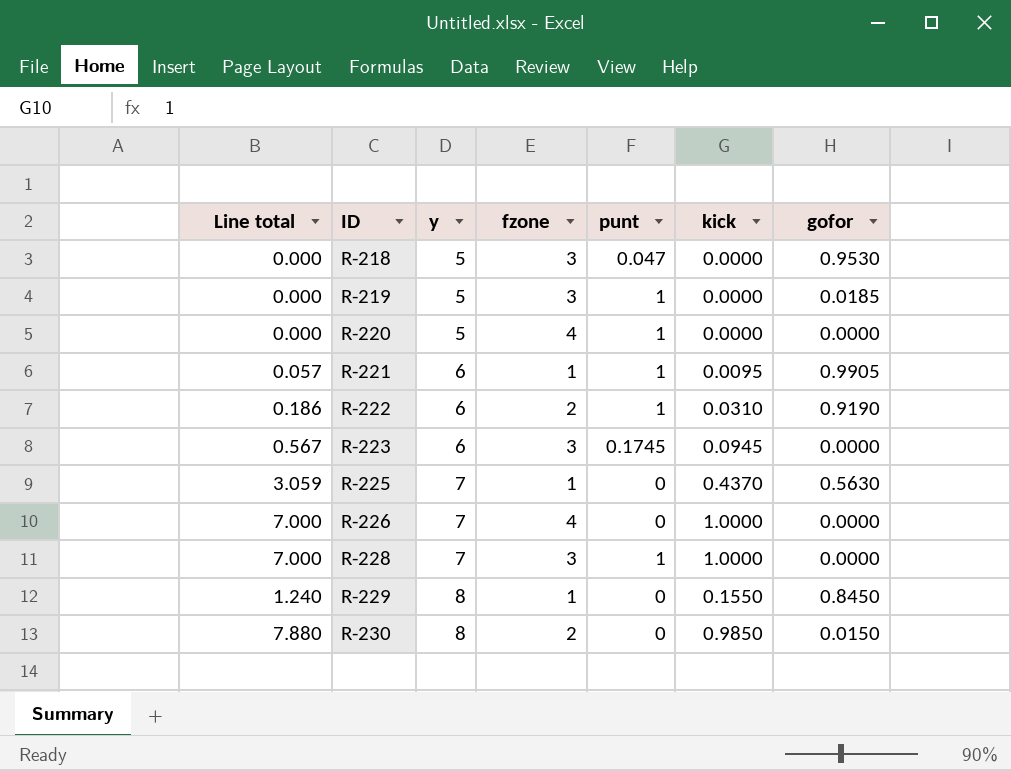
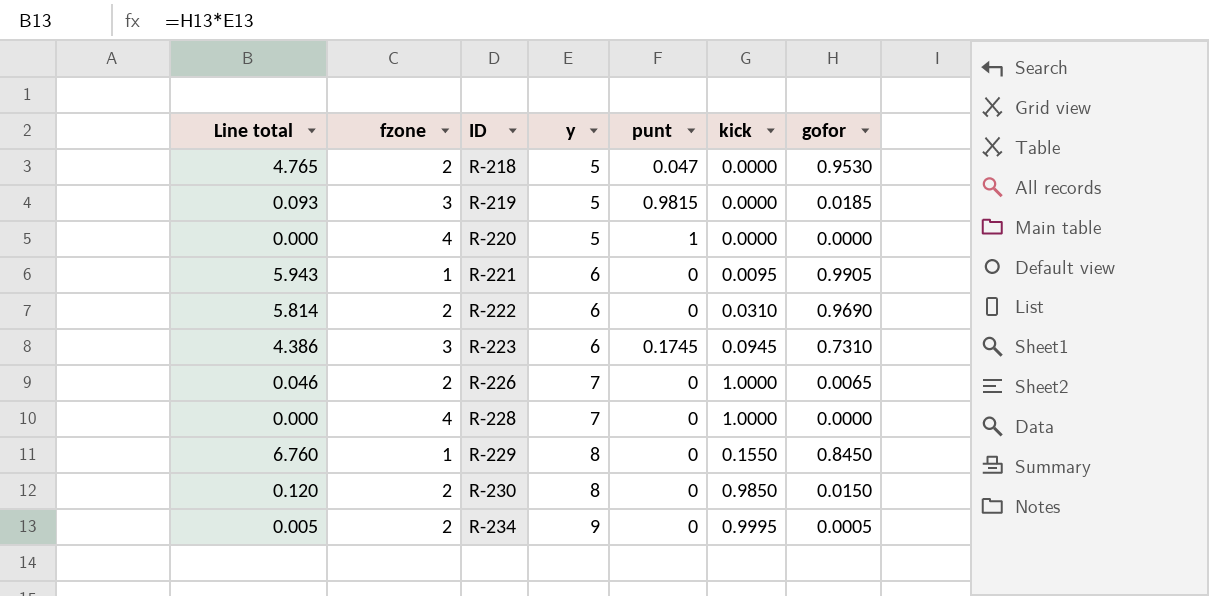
column Line total | formula: [y] * [kick] -> [y] * [gofor]
column fzone | position: 4 -> 2
row R-225: 3.059 | 7 | 1 | 0 | 0.4370 | 0.5630 -> none
R-218 | fzone: 3 -> 2
R-219 | punt: 1 -> 0.9815
R-221 | punt: 1 -> 0
R-222 | punt: 1 -> 0
R-222 | gofor: 0.9190 -> 0.9690
R-223 | gofor: 0.0000 -> 0.7310
R-226 | fzone: 4 -> 2
R-226 | gofor: 0.0000 -> 0.0065
R-228 | fzone: 3 -> 4
R-228 | punt: 1 -> 0
row R-234: none -> 0.005 | 2 | 9 | 0 | 0.9995 | 0.0005

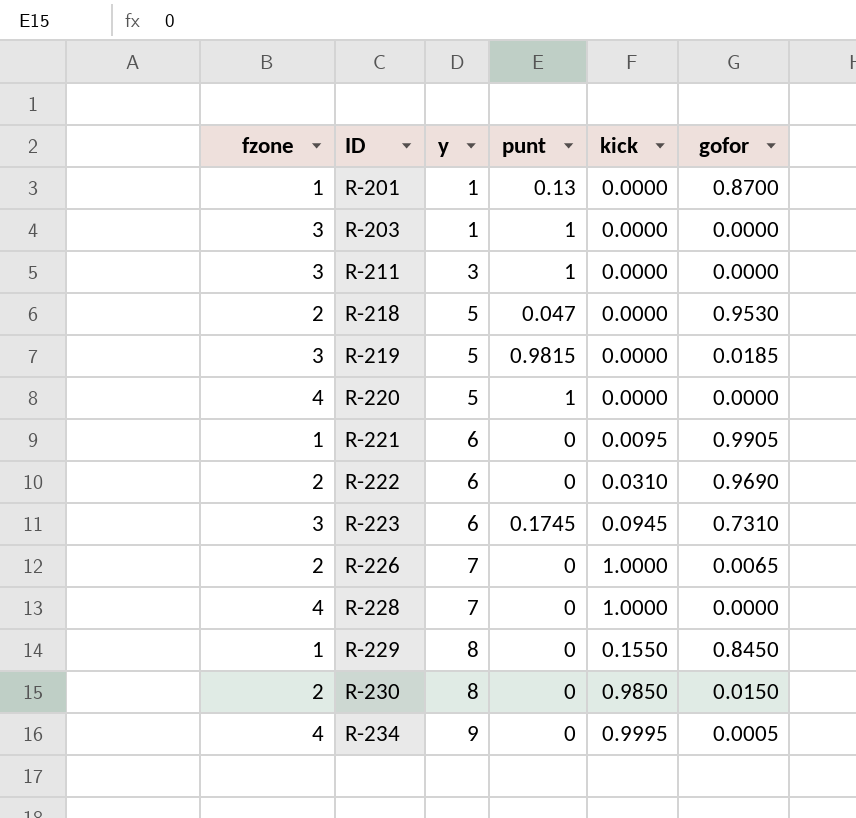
column Line total | formula: [y] * [gofor] -> none
row R-201: none -> 1 | 1 | 0.13 | 0.0000 | 0.8700
row R-203: none -> 3 | 1 | 1 | 0.0000 | 0.0000
row R-211: none -> 3 | 3 | 1 | 0.0000 | 0.0000
R-234 | fzone: 2 -> 4

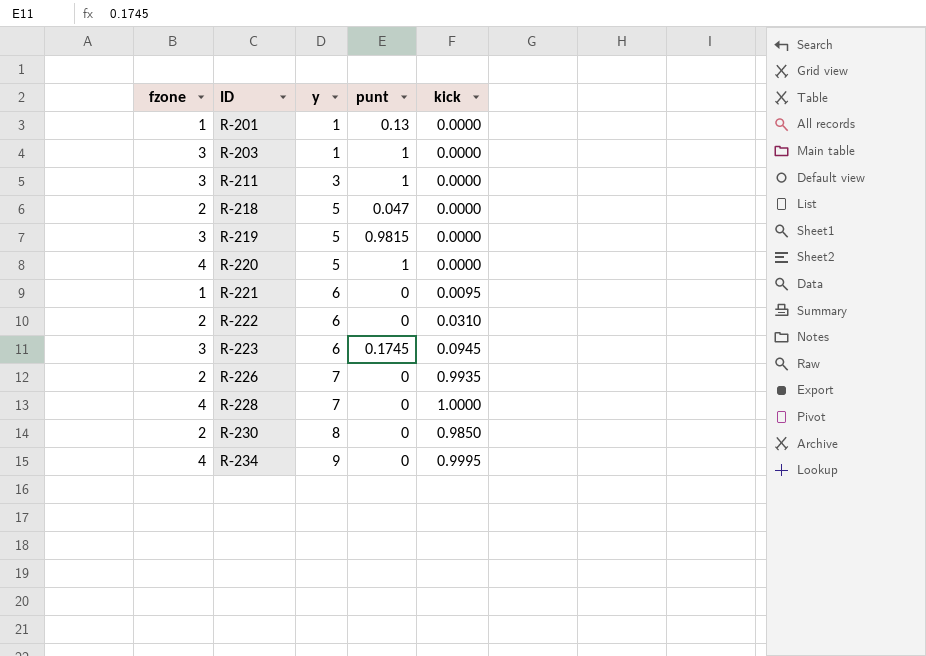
column gofor | position: 6 -> none
row R-229: 1 | 8 | 0 | 0.1550 | 0.8450 -> none
R-226 | kick: 1.0000 -> 0.9935

